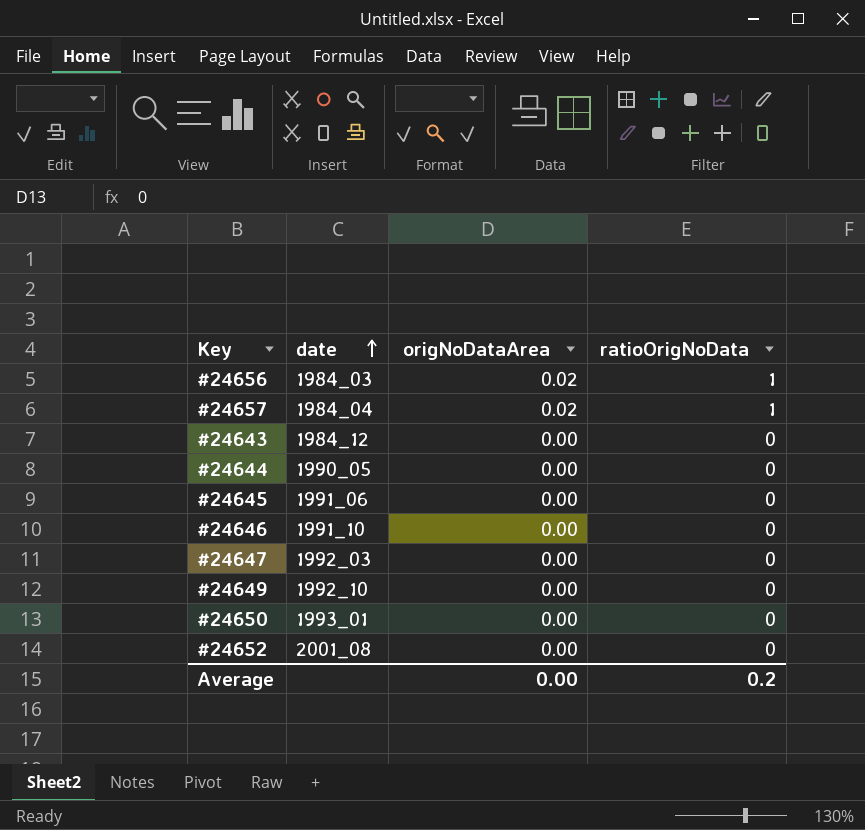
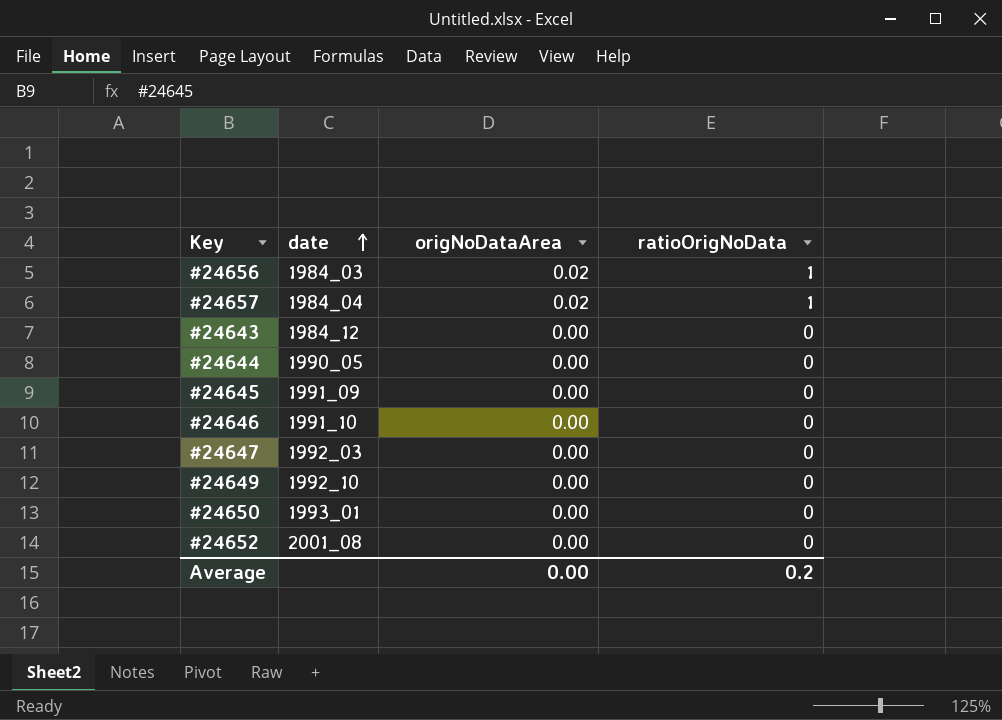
#24645 | date: 1991_06 -> 1991_09

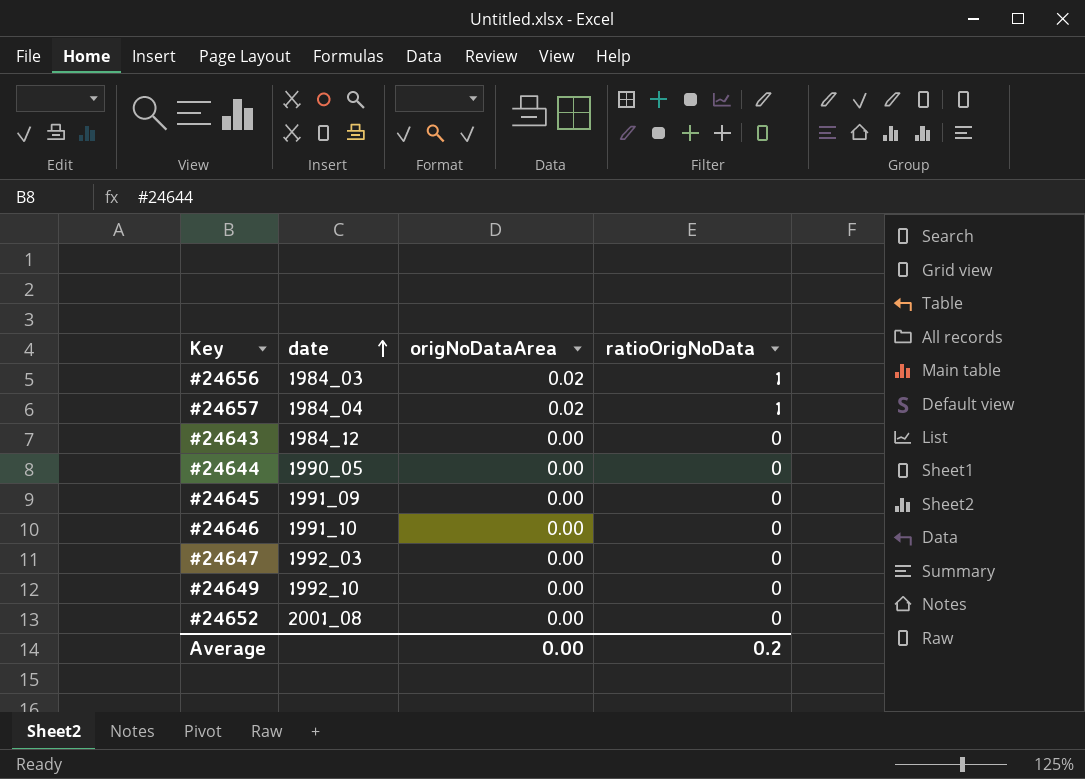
row #24650: 1993_01 | 0.00 | 0 -> none

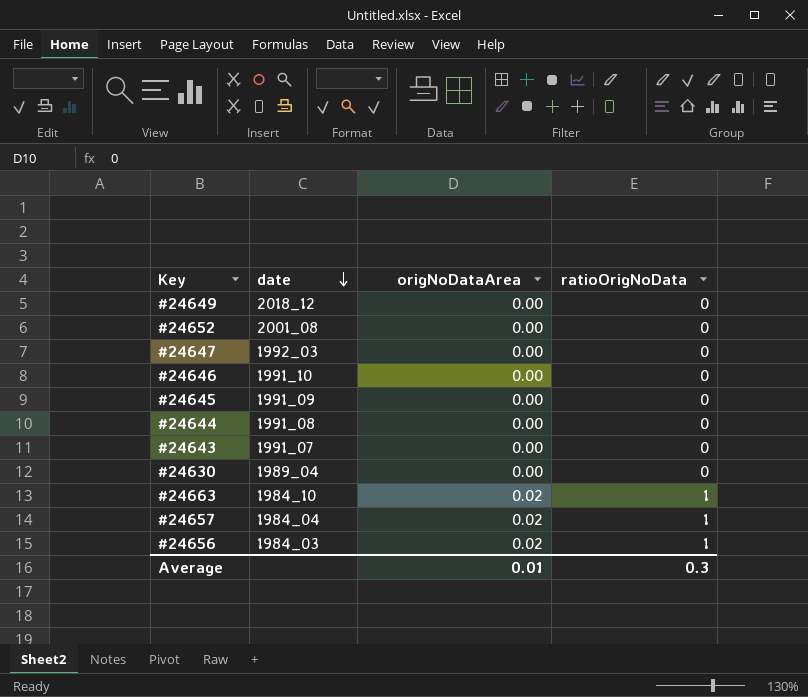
row order: date ascending -> date descending
#24649 | date: 1992_10 -> 2018_12
#24644 | date: 1990_05 -> 1991_08
#24643 | date: 1984_12 -> 1991_07
row #24630: none -> 1989_04 | 0.00 | 0
row #24663: none -> 1984_10 | 0.02 | 1
Average | origNoDataArea: 0.00 -> 0.01
Average | ratioOrigNoData: 0.2 -> 0.3

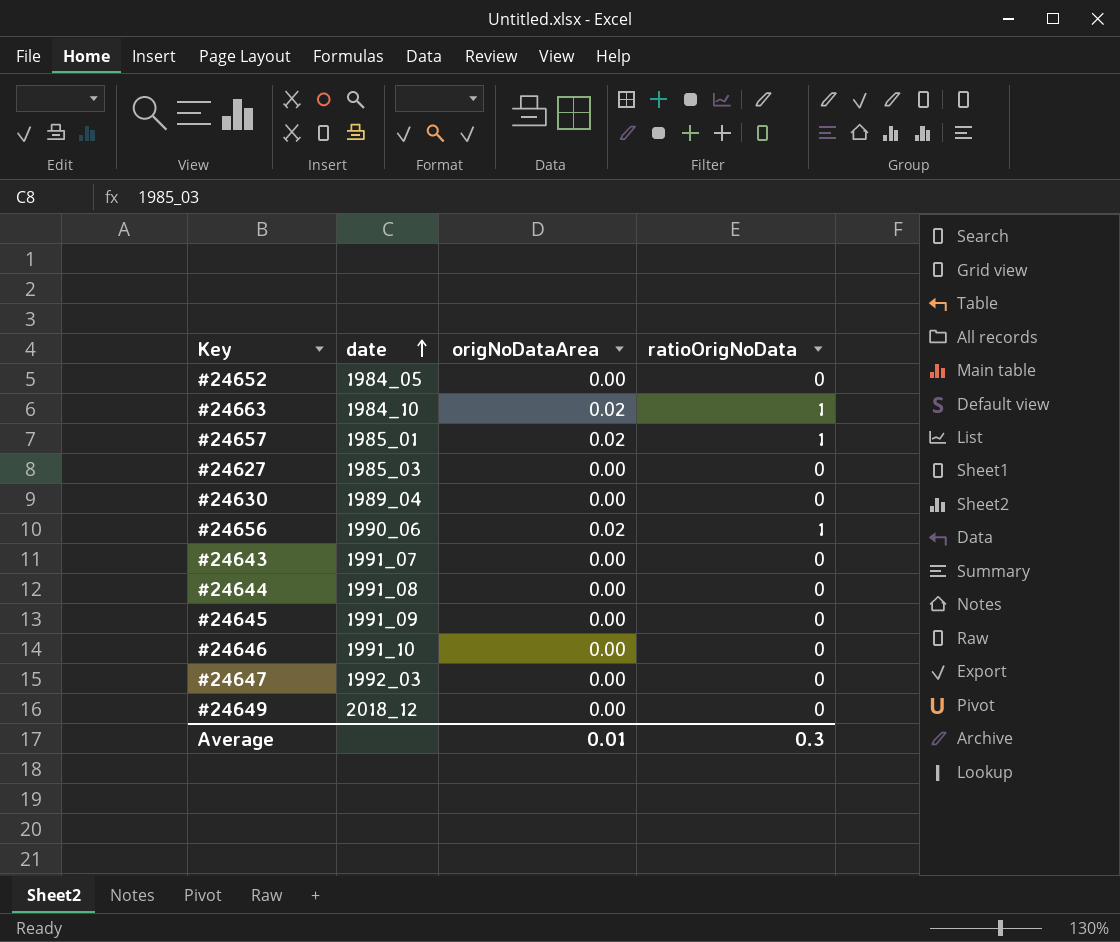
row order: date descending -> date ascending
#24652 | date: 2001_08 -> 1984_05
#24657 | date: 1984_04 -> 1985_01
row #24627: none -> 1985_03 | 0.00 | 0
#24656 | date: 1984_03 -> 1990_06

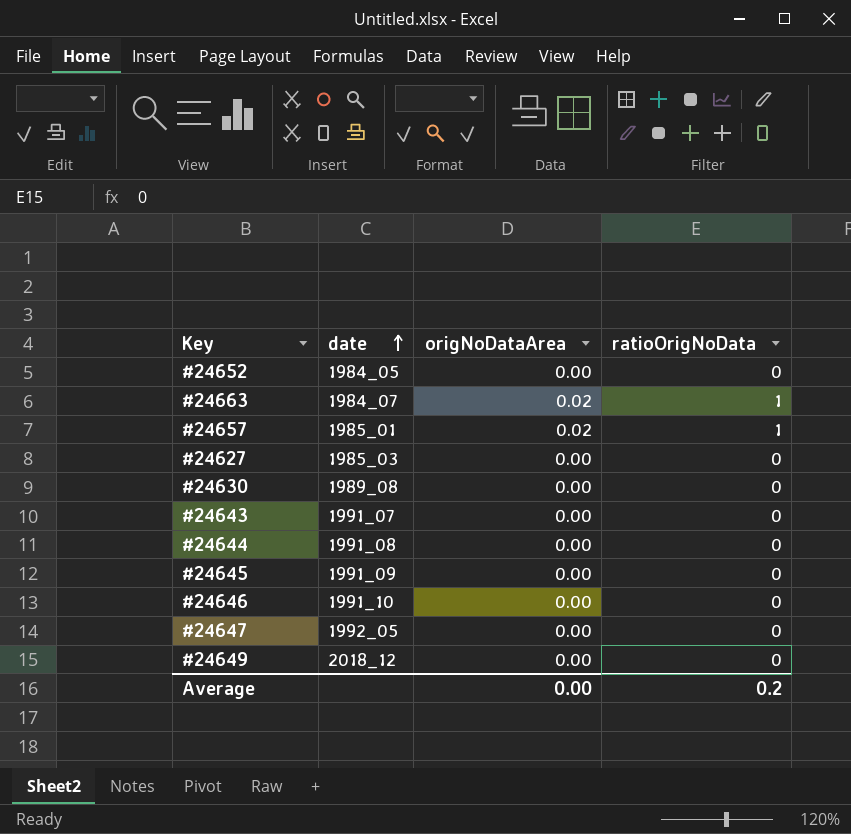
row #24656: 1990_06 | 0.02 | 1 -> none
#24663 | date: 1984_10 -> 1984_07
#24630 | date: 1989_04 -> 1989_08
#24647 | date: 1992_03 -> 1992_05
Average | origNoDataArea: 0.01 -> 0.00
Average | ratioOrigNoData: 0.3 -> 0.2

